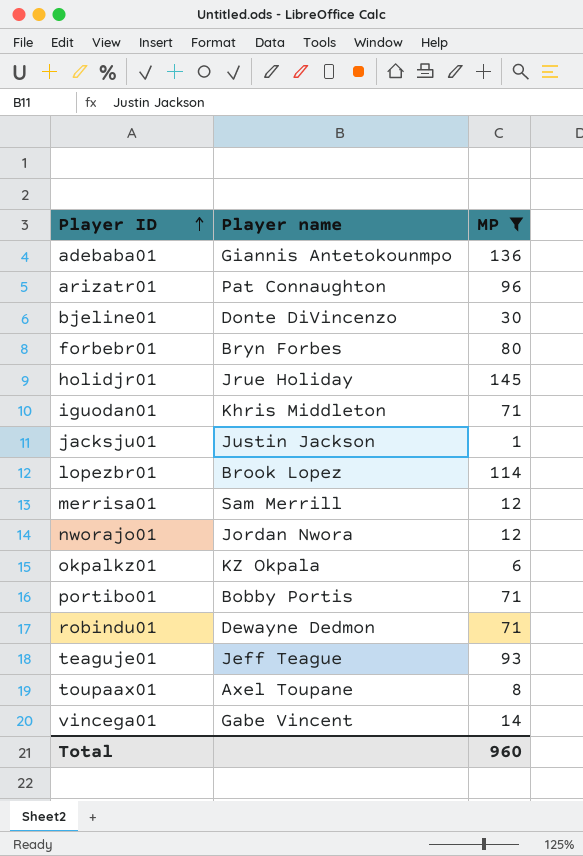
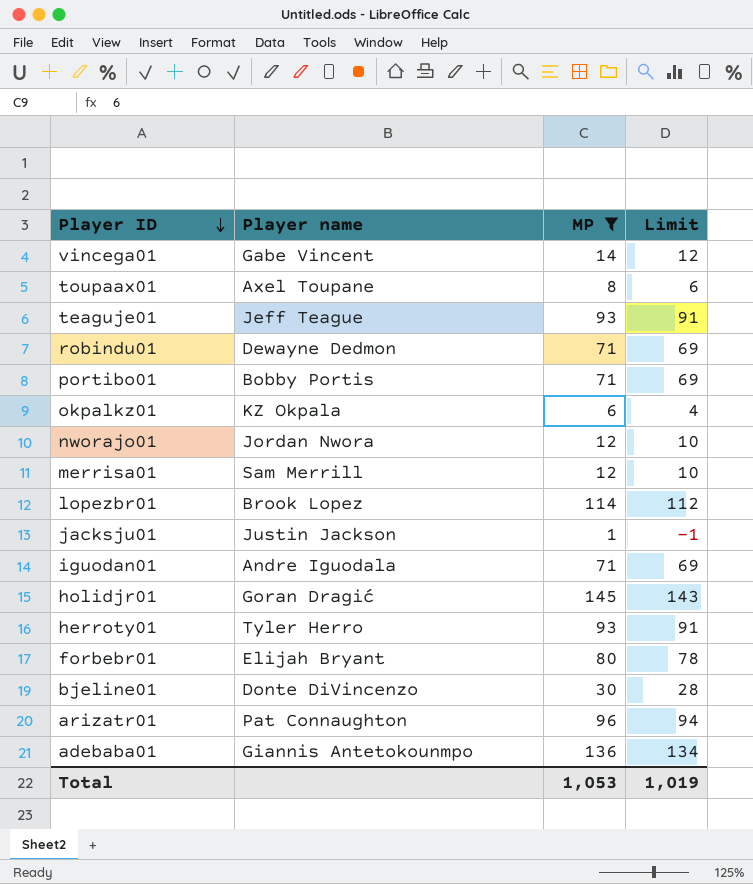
row order: Player ID ascending -> Player ID descending
column Limit | formula: none -> [MP] - 2
iguodan01 | Player name: Khris Middleton -> Andre Iguodala
holidjr01 | Player name: Jrue Holiday -> Goran Dragić
row herroty01: none -> Tyler Herro | 93 | 91
forbebr01 | Player name: Bryn Forbes -> Elijah Bryant
Total | MP: 960 -> 1,053

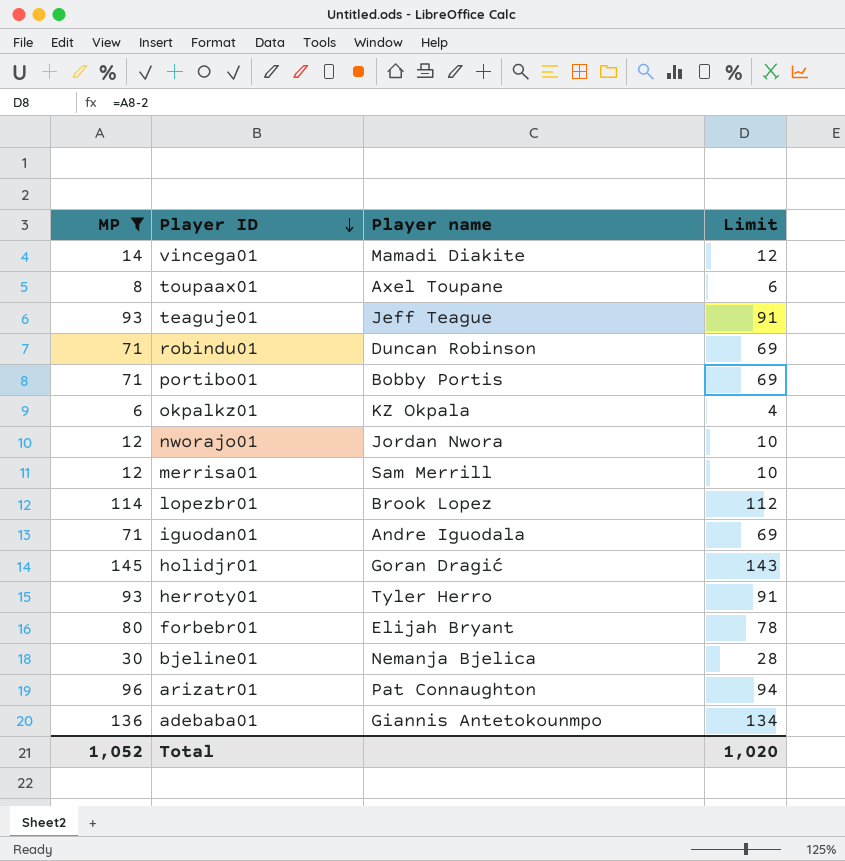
column MP | position: 3 -> 1
row jacksju01: Justin Jackson | 1 | -1 -> none
vincega01 | Player name: Gabe Vincent -> Mamadi Diakite
robindu01 | Player name: Dewayne Dedmon -> Duncan Robinson
bjeline01 | Player name: Donte DiVincenzo -> Nemanja Bjelica
Total | MP: 1,053 -> 1,052
Total | Limit: 1,019 -> 1,020

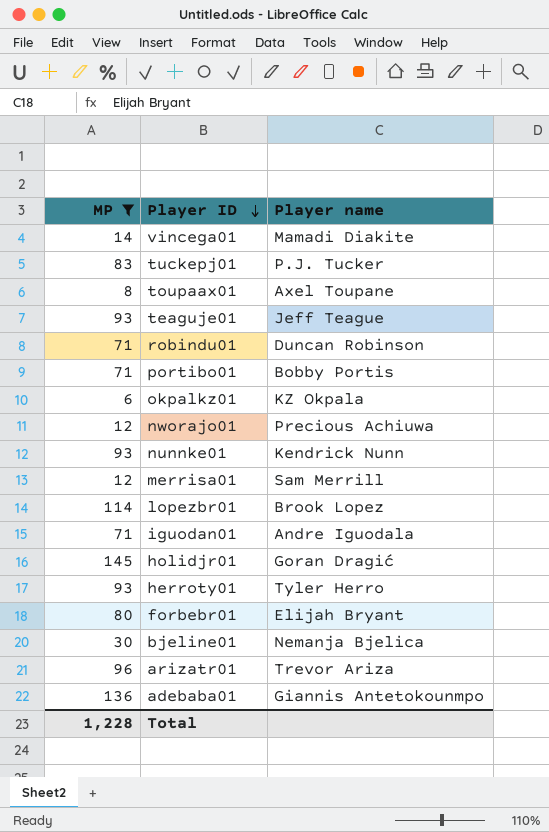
column Limit | formula: [MP] - 2 -> none
row tuckepj01: none -> 83 | P.J. Tucker
nworajo01 | Player name: Jordan Nwora -> Precious Achiuwa
row nunnke01: none -> 93 | Kendrick Nunn
arizatr01 | Player name: Pat Connaughton -> Trevor Ariza
Total | MP: 1,052 -> 1,228

